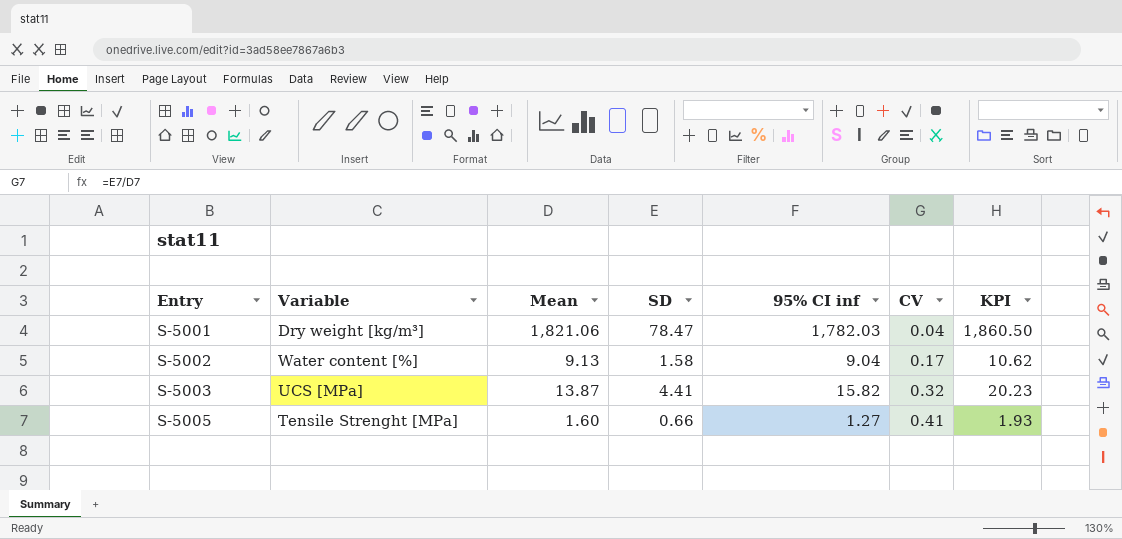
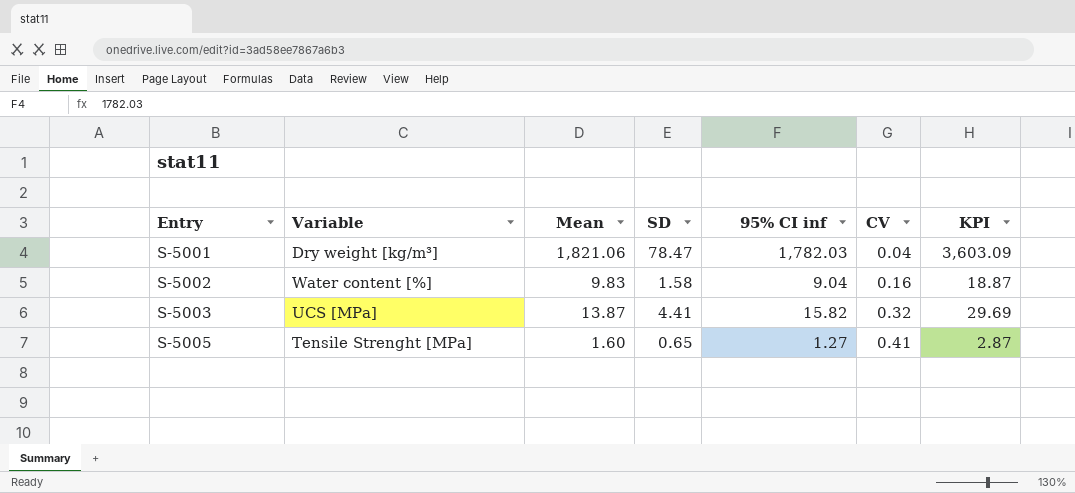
column KPI | formula: [SD] + [95% CI inf] -> [Mean] + [95% CI inf]
S-5002 | Mean: 9.13 -> 9.83
S-5002 | CV: 0.17 -> 0.16
S-5005 | SD: 0.66 -> 0.65

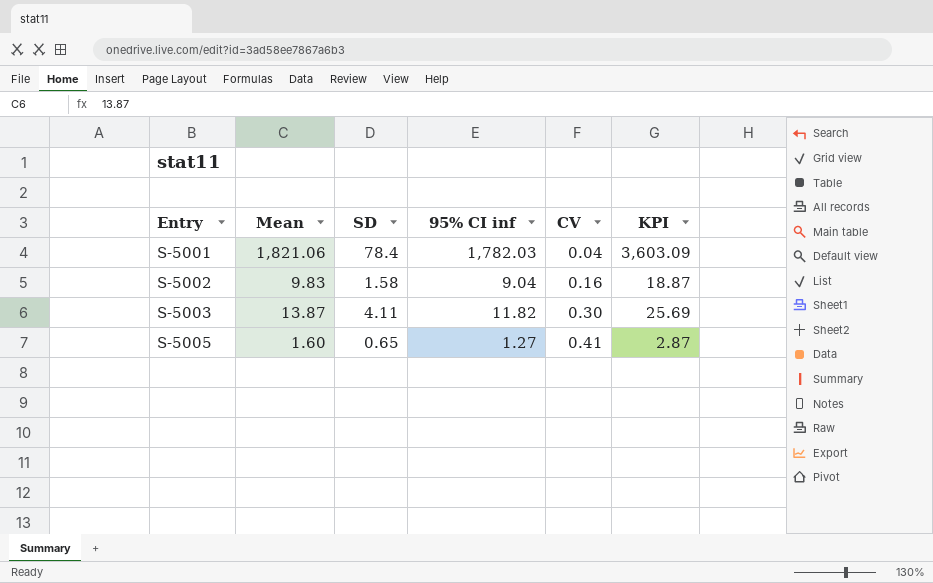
column Variable | position: 2 -> none
S-5001 | SD: 78.47 -> 78.4
S-5003 | SD: 4.41 -> 4.11
S-5003 | 95% CI inf: 15.82 -> 11.82
S-5003 | CV: 0.32 -> 0.30
S-5003 | KPI: 29.69 -> 25.69

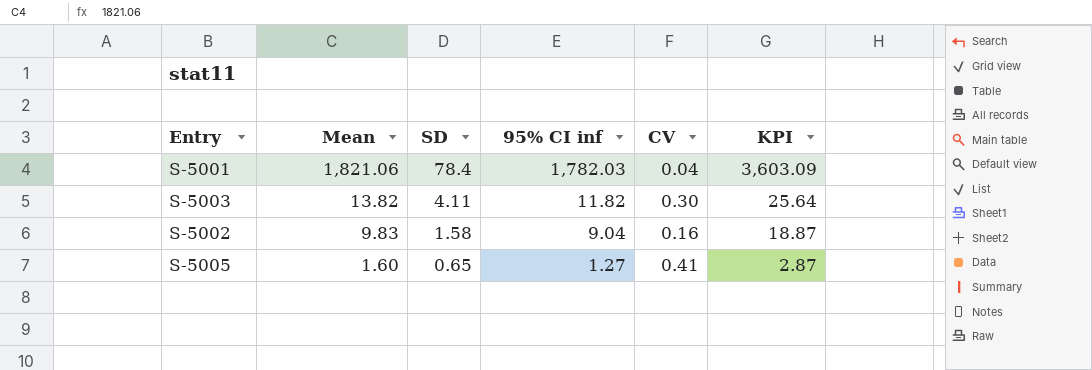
row order: Entry ascending -> Mean descending
S-5003 | Mean: 13.87 -> 13.82
S-5003 | KPI: 25.69 -> 25.64

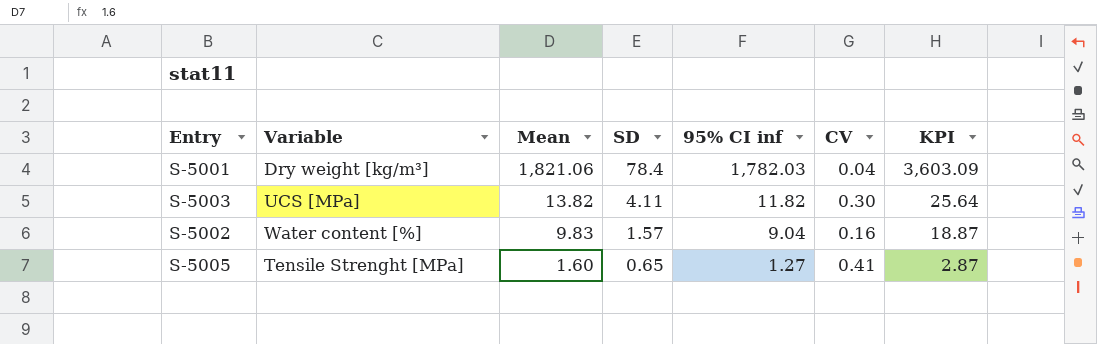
column Variable | position: none -> 2
S-5002 | SD: 1.58 -> 1.57

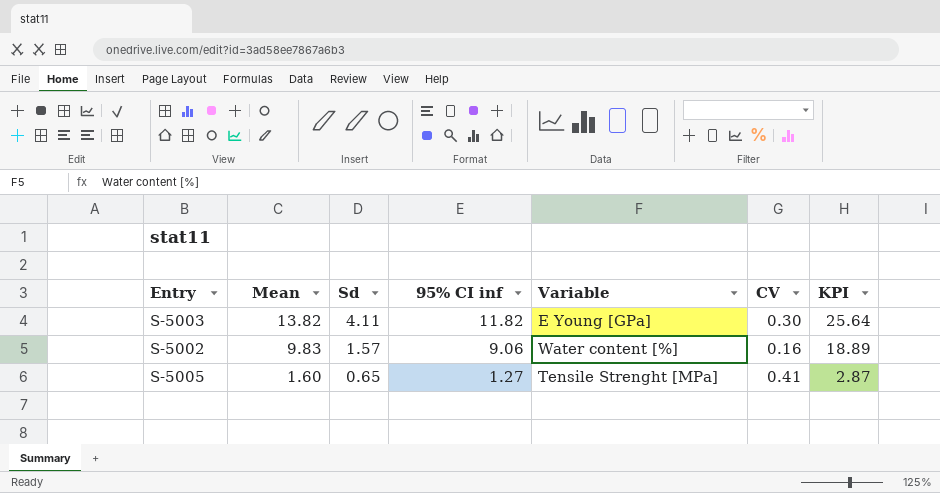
column name: SD -> Sd
column Variable | position: 2 -> 5
row S-5001: Dry weight [kg/m³] | 1,821.06 | 78.4 | 1,782.03 | 0.04 | 3,603.09 -> none
S-5003 | Variable: UCS [MPa] -> E Young [GPa]
S-5002 | 95% CI inf: 9.04 -> 9.06
S-5002 | KPI: 18.87 -> 18.89

